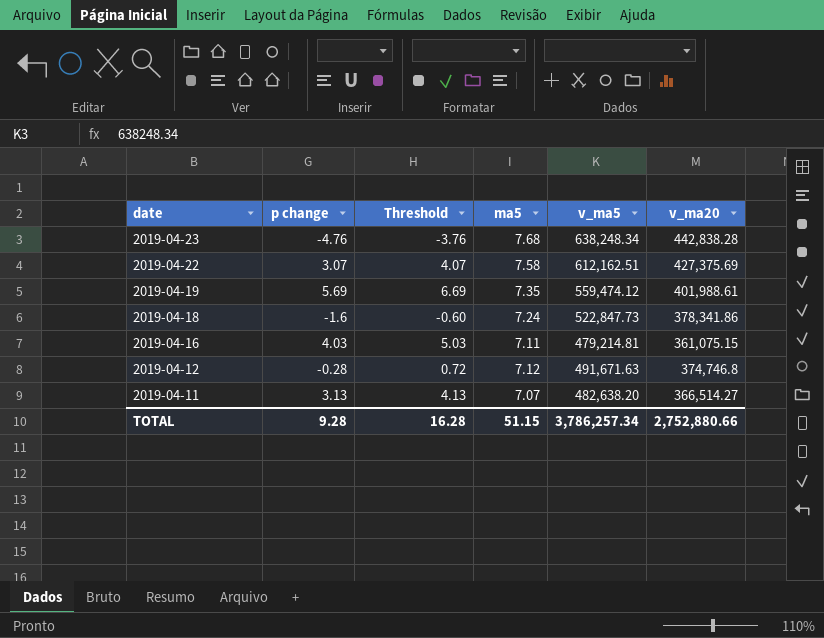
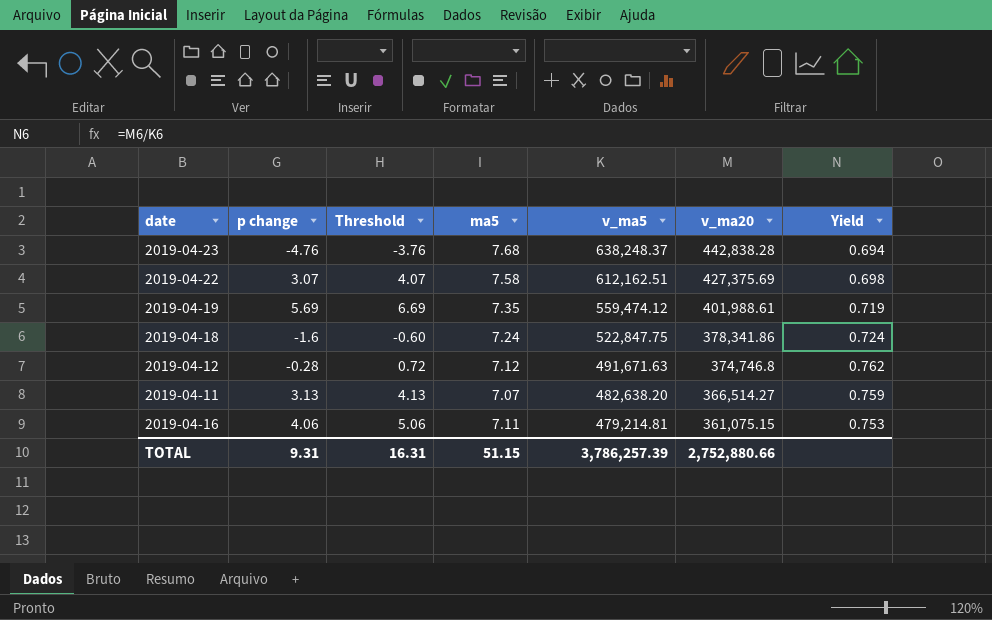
row order: date descending -> v_ma5 descending
column Yield | formula: none -> [v_ma20] / [v_ma5]
2019-04-23 | v_ma5: 638,248.34 -> 638,248.37
2019-04-18 | v_ma5: 522,847.73 -> 522,847.75
2019-04-16 | p change: 4.03 -> 4.06
2019-04-16 | Threshold: 5.03 -> 5.06
TOTAL | p change: 9.28 -> 9.31
TOTAL | Threshold: 16.28 -> 16.31
TOTAL | v_ma5: 3,786,257.34 -> 3,786,257.39

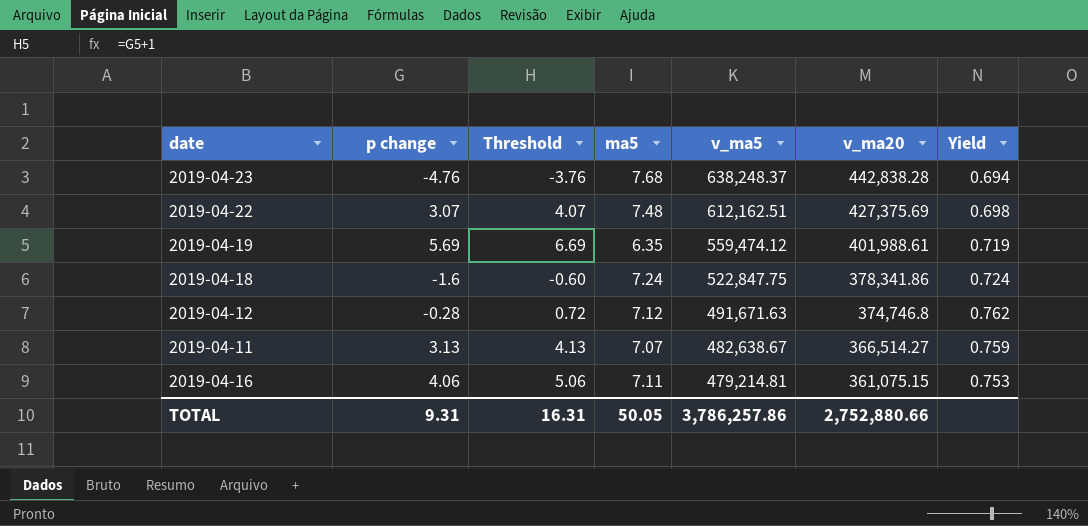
2019-04-22 | ma5: 7.58 -> 7.48
2019-04-19 | ma5: 7.35 -> 6.35
2019-04-11 | v_ma5: 482,638.20 -> 482,638.67
TOTAL | ma5: 51.15 -> 50.05
TOTAL | v_ma5: 3,786,257.39 -> 3,786,257.86

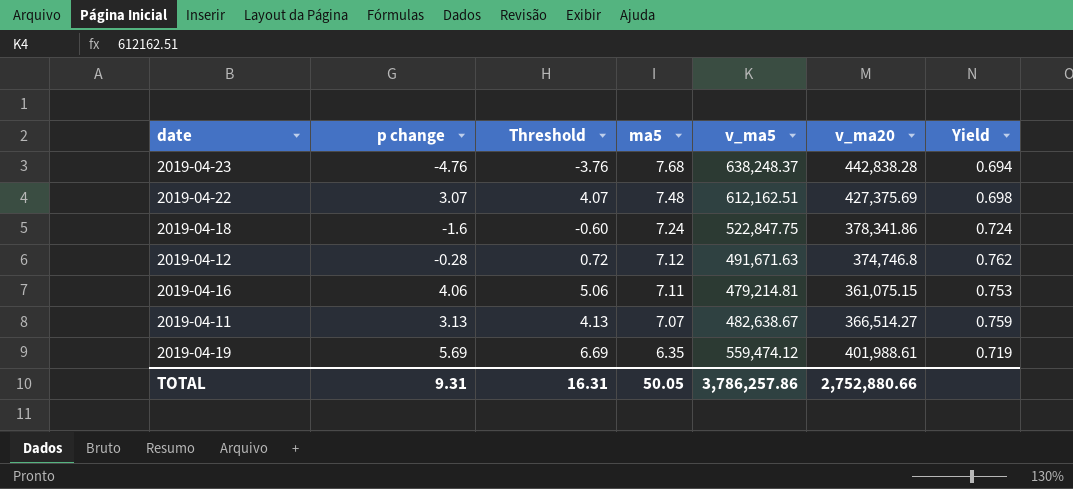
row order: v_ma5 descending -> ma5 descending

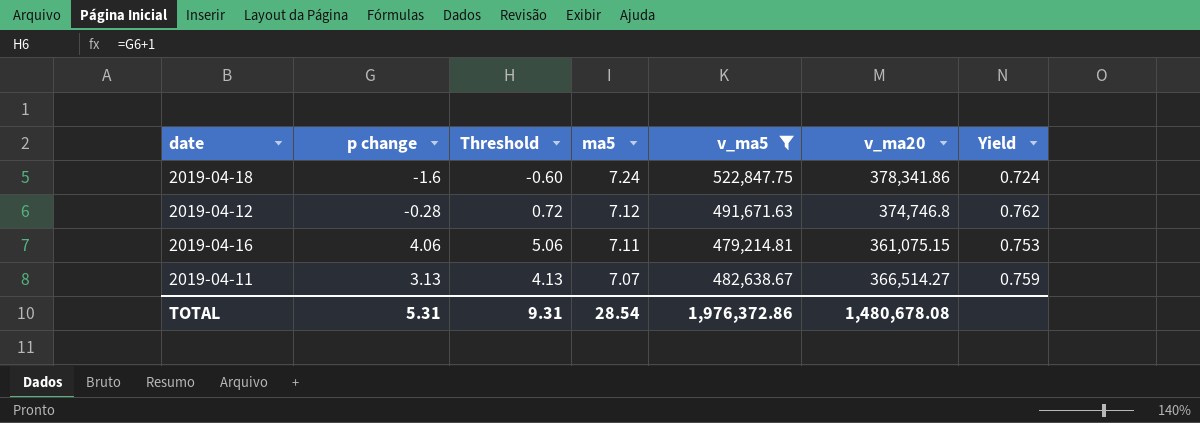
filter: none -> v_ma5 <= 522,847.75
TOTAL | p change: 9.31 -> 5.31
TOTAL | Threshold: 16.31 -> 9.31
TOTAL | ma5: 50.05 -> 28.54
TOTAL | v_ma5: 3,786,257.86 -> 1,976,372.86
TOTAL | v_ma20: 2,752,880.66 -> 1,480,678.08

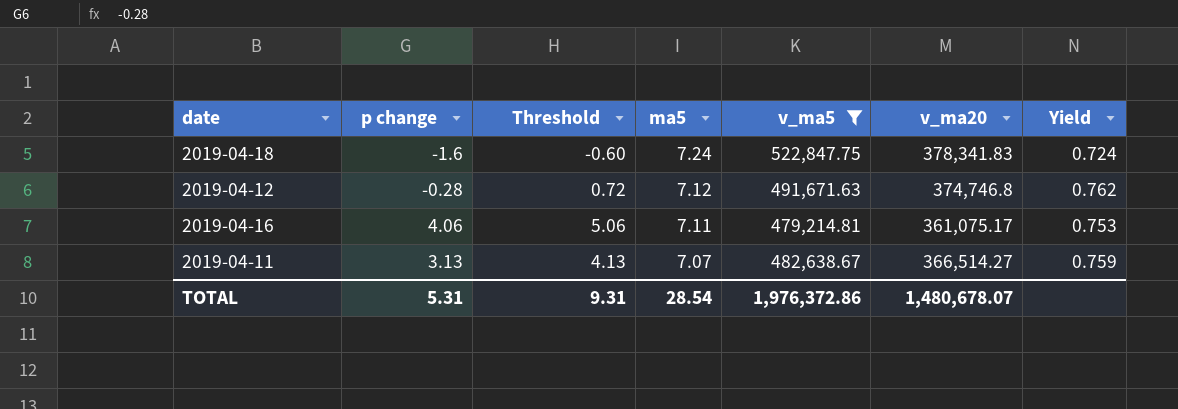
2019-04-18 | v_ma20: 378,341.86 -> 378,341.83
2019-04-16 | v_ma20: 361,075.15 -> 361,075.17
TOTAL | v_ma20: 1,480,678.08 -> 1,480,678.07

